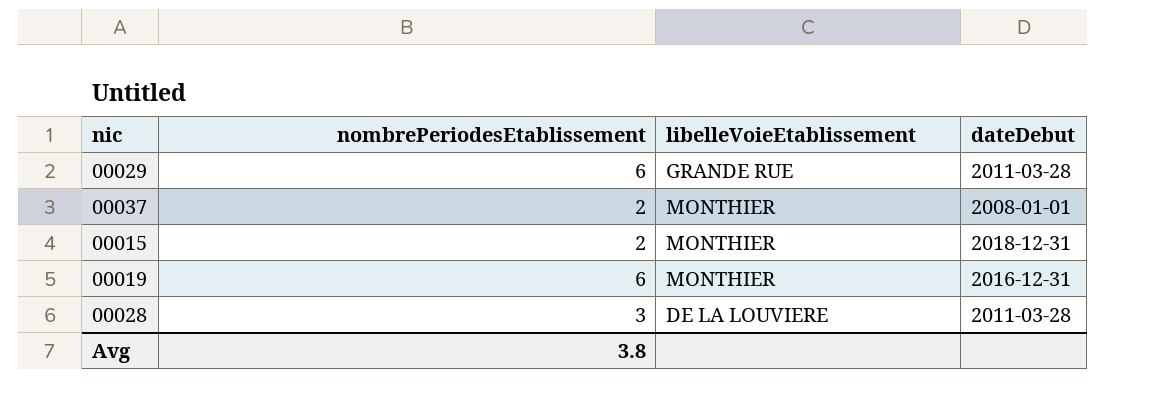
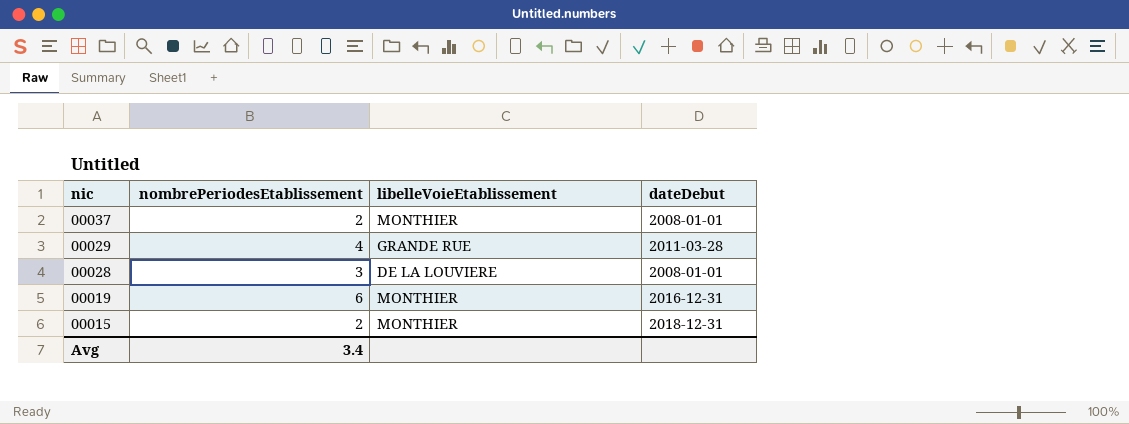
row order: none -> nic descending
00029 | nombrePeriodesEtablissement: 6 -> 4
00028 | dateDebut: 2011-03-28 -> 2008-01-01
Avg | nombrePeriodesEtablissement: 3.8 -> 3.4

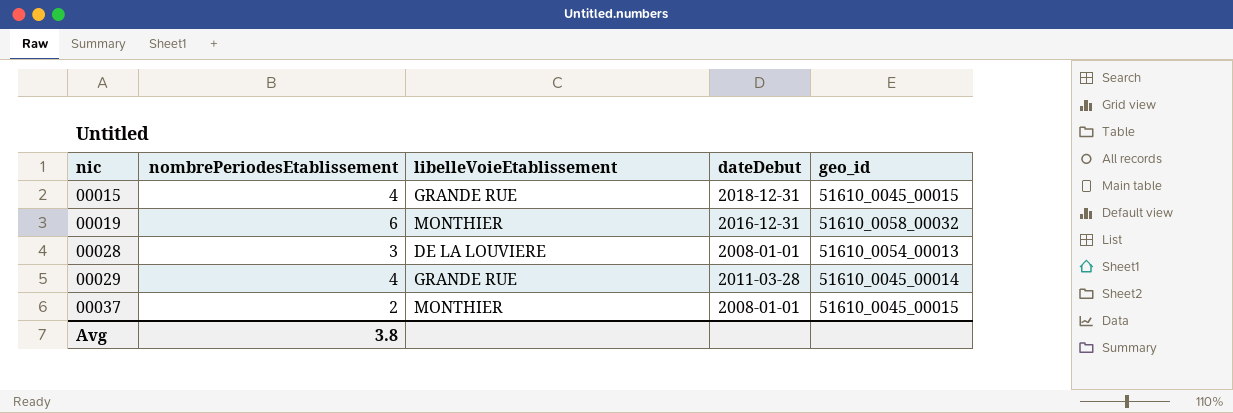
row order: nic descending -> nic ascending
column geo_id | position: none -> 5
00015 | nombrePeriodesEtablissement: 2 -> 4
00015 | libelleVoieEtablissement: MONTHIER -> GRANDE RUE
Avg | nombrePeriodesEtablissement: 3.4 -> 3.8

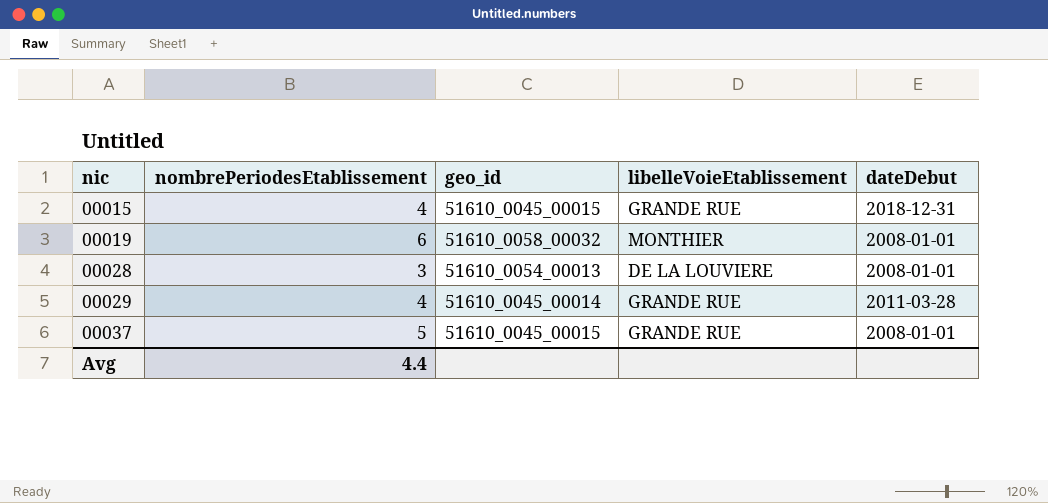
column geo_id | position: 5 -> 3
00019 | dateDebut: 2016-12-31 -> 2008-01-01
00037 | nombrePeriodesEtablissement: 2 -> 5
00037 | libelleVoieEtablissement: MONTHIER -> GRANDE RUE
Avg | nombrePeriodesEtablissement: 3.8 -> 4.4

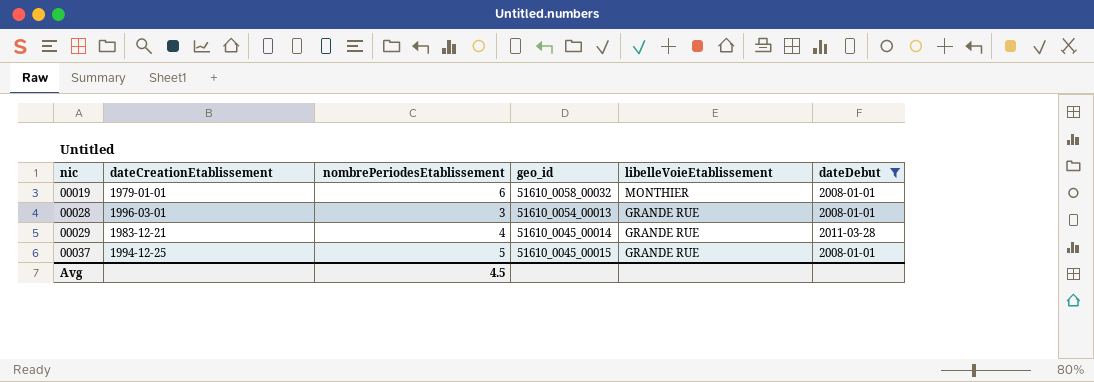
filter: none -> dateDebut != 2018-12-31
column dateCreationEtablissement | position: none -> 2
00028 | libelleVoieEtablissement: DE LA LOUVIERE -> GRANDE RUE
Avg | nombrePeriodesEtablissement: 4.4 -> 4.5

